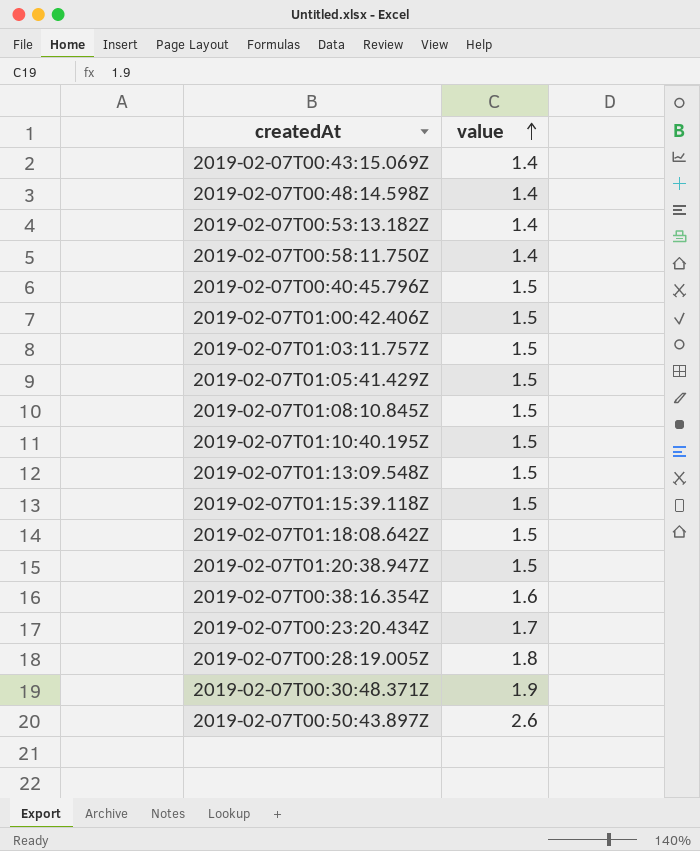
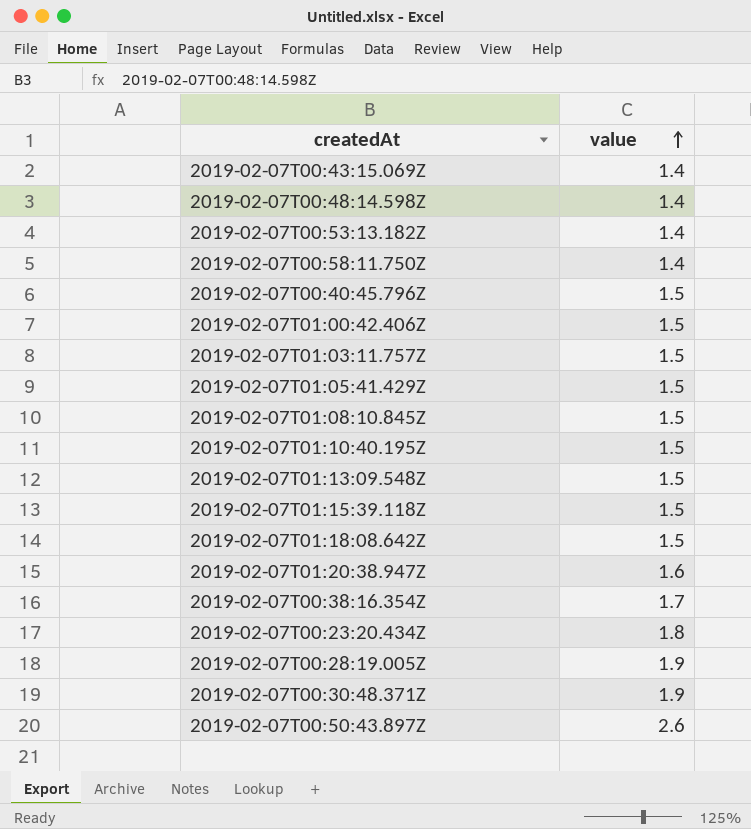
2019-02-07T01:20:38.947Z | value: 1.5 -> 1.6
2019-02-07T00:38:16.354Z | value: 1.6 -> 1.7
2019-02-07T00:23:20.434Z | value: 1.7 -> 1.8
2019-02-07T00:28:19.005Z | value: 1.8 -> 1.9

